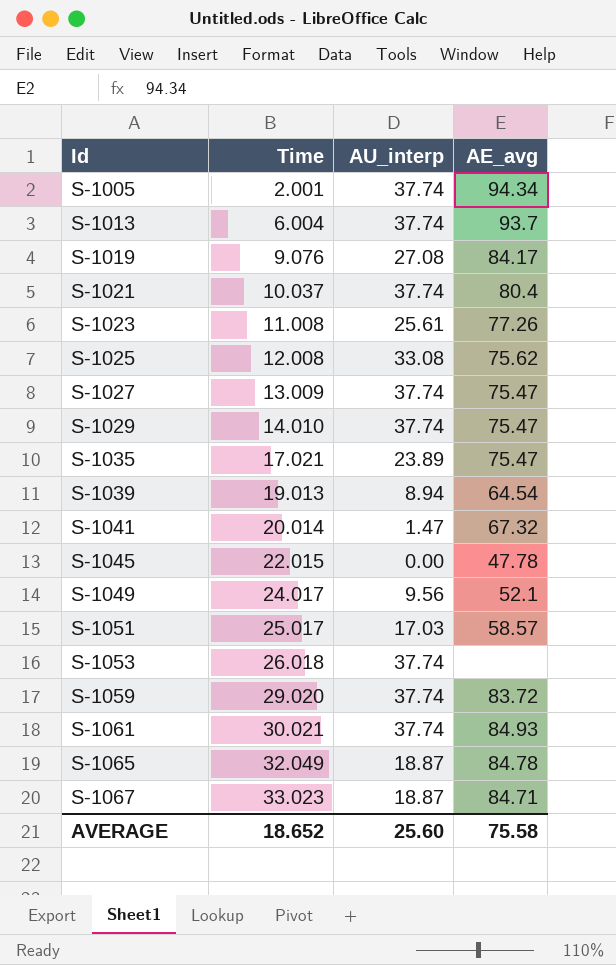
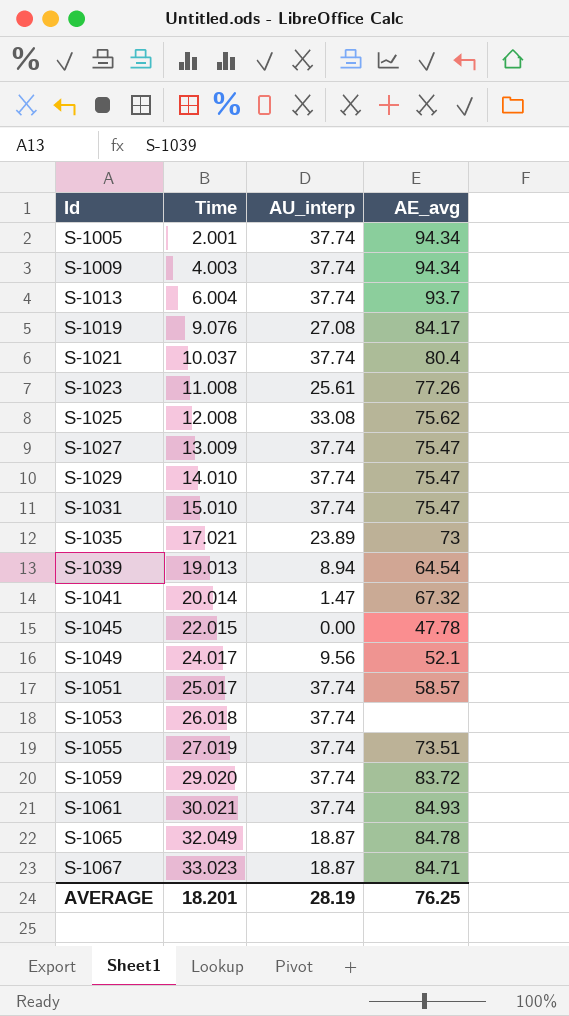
row S-1009: none -> 4.003 | 37.74 | 94.34
row S-1031: none -> 15.010 | 37.74 | 75.47
S-1035 | AE_avg: 75.47 -> 73
S-1051 | AU_interp: 17.03 -> 37.74
row S-1055: none -> 27.019 | 37.74 | 73.51
AVERAGE | Time: 18.652 -> 18.201
AVERAGE | AU_interp: 25.60 -> 28.19
AVERAGE | AE_avg: 75.58 -> 76.25

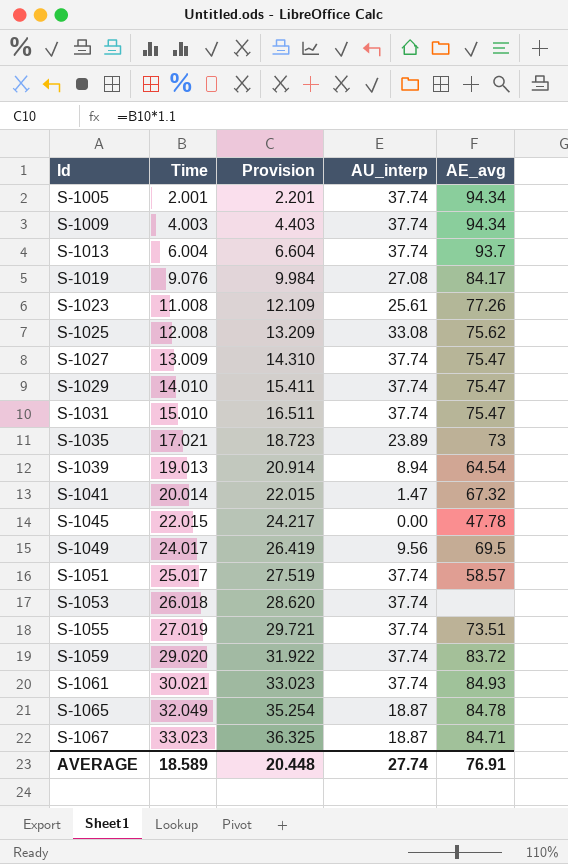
column Provision | formula: none -> [Time] * 1.1
row S-1021: 10.037 | 37.74 | 80.4 -> none
S-1049 | AE_avg: 52.1 -> 69.5
AVERAGE | Time: 18.201 -> 18.589
AVERAGE | AU_interp: 28.19 -> 27.74
AVERAGE | AE_avg: 76.25 -> 76.91

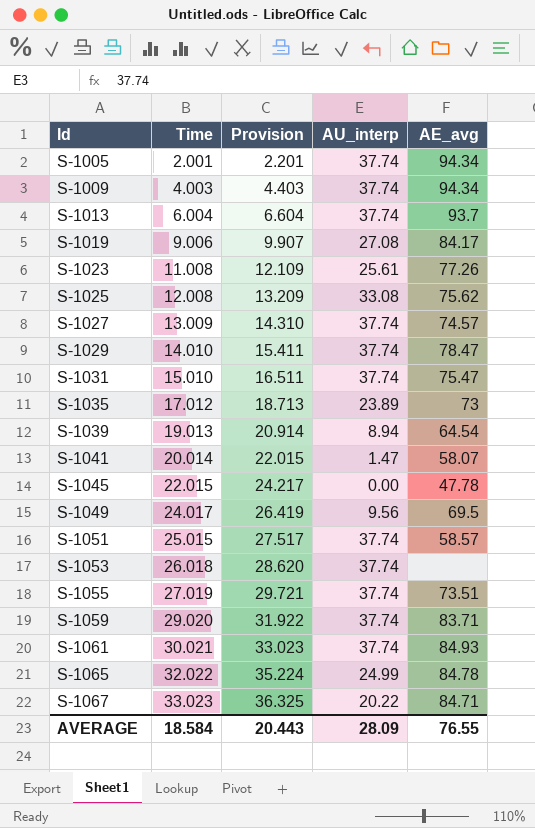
S-1019 | Time: 9.076 -> 9.006
S-1019 | Provision: 9.984 -> 9.907
S-1027 | AE_avg: 75.47 -> 74.57
S-1029 | AE_avg: 75.47 -> 78.47
S-1035 | Time: 17.021 -> 17.012
S-1035 | Provision: 18.723 -> 18.713
S-1041 | AE_avg: 67.32 -> 58.07
S-1051 | Time: 25.017 -> 25.015
S-1051 | Provision: 27.519 -> 27.517
S-1059 | AE_avg: 83.72 -> 83.71
S-1065 | Time: 32.049 -> 32.022
S-1065 | Provision: 35.254 -> 35.224
S-1065 | AU_interp: 18.87 -> 24.99
S-1067 | AU_interp: 18.87 -> 20.22
AVERAGE | Time: 18.589 -> 18.584
AVERAGE | Provision: 20.448 -> 20.443
AVERAGE | AU_interp: 27.74 -> 28.09
AVERAGE | AE_avg: 76.91 -> 76.55

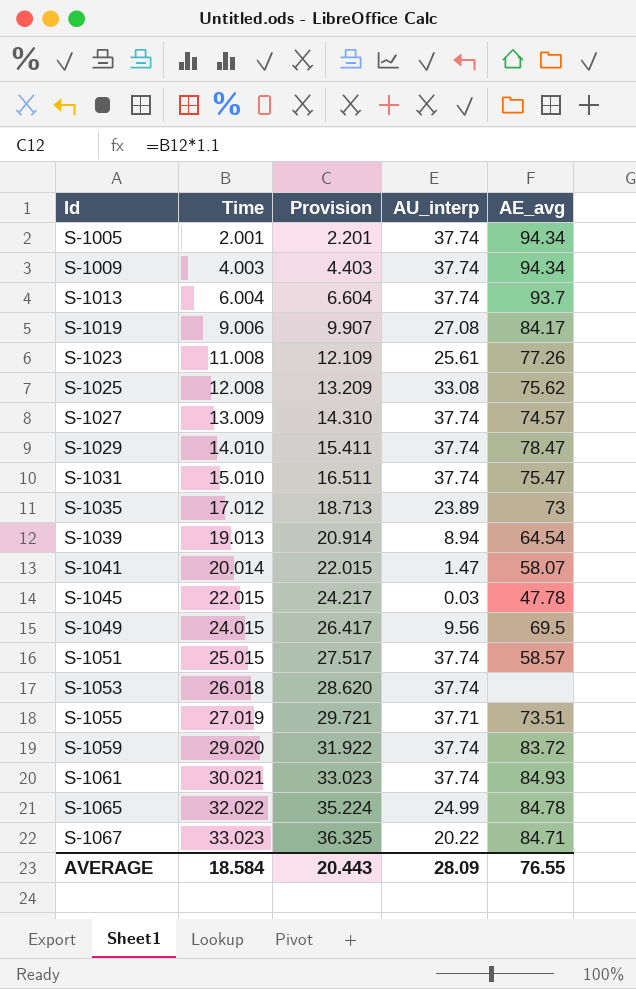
S-1045 | AU_interp: 0.00 -> 0.03
S-1049 | Time: 24.017 -> 24.015
S-1049 | Provision: 26.419 -> 26.417
S-1055 | AU_interp: 37.74 -> 37.71
S-1059 | AE_avg: 83.71 -> 83.72

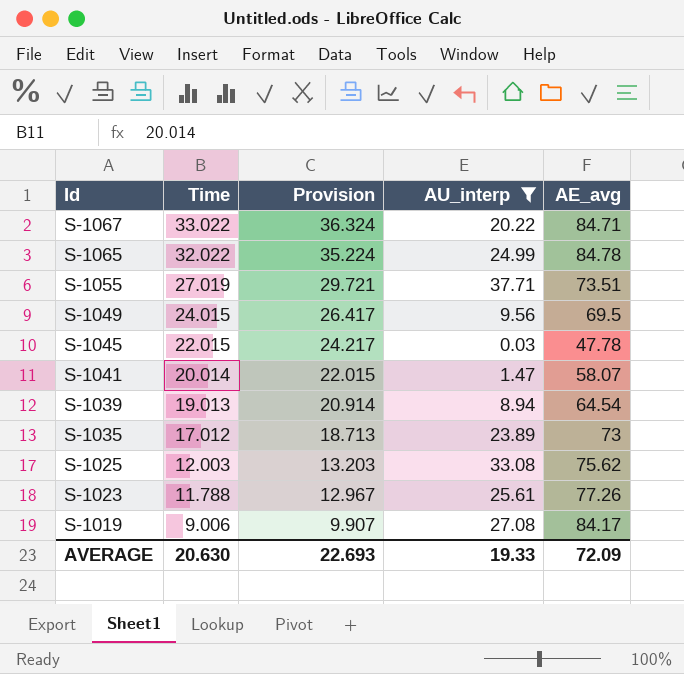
filter: none -> AU_interp != 37.74
row order: Id ascending -> Id descending
S-1067 | Time: 33.023 -> 33.022
S-1067 | Provision: 36.325 -> 36.324
S-1025 | Time: 12.008 -> 12.003
S-1025 | Provision: 13.209 -> 13.203
S-1023 | Time: 11.008 -> 11.788
S-1023 | Provision: 12.109 -> 12.967
AVERAGE | Time: 18.584 -> 20.630
AVERAGE | Provision: 20.443 -> 22.693
AVERAGE | AU_interp: 28.09 -> 19.33
AVERAGE | AE_avg: 76.55 -> 72.09

